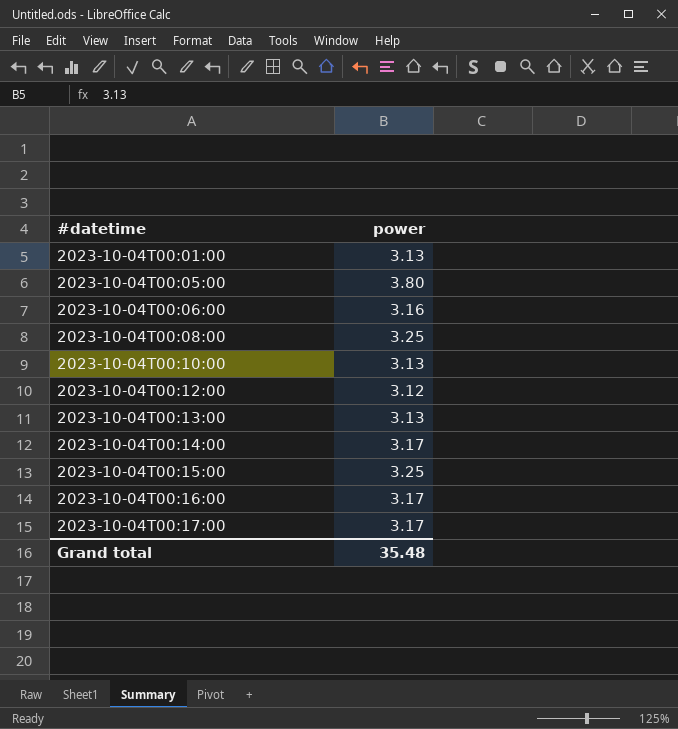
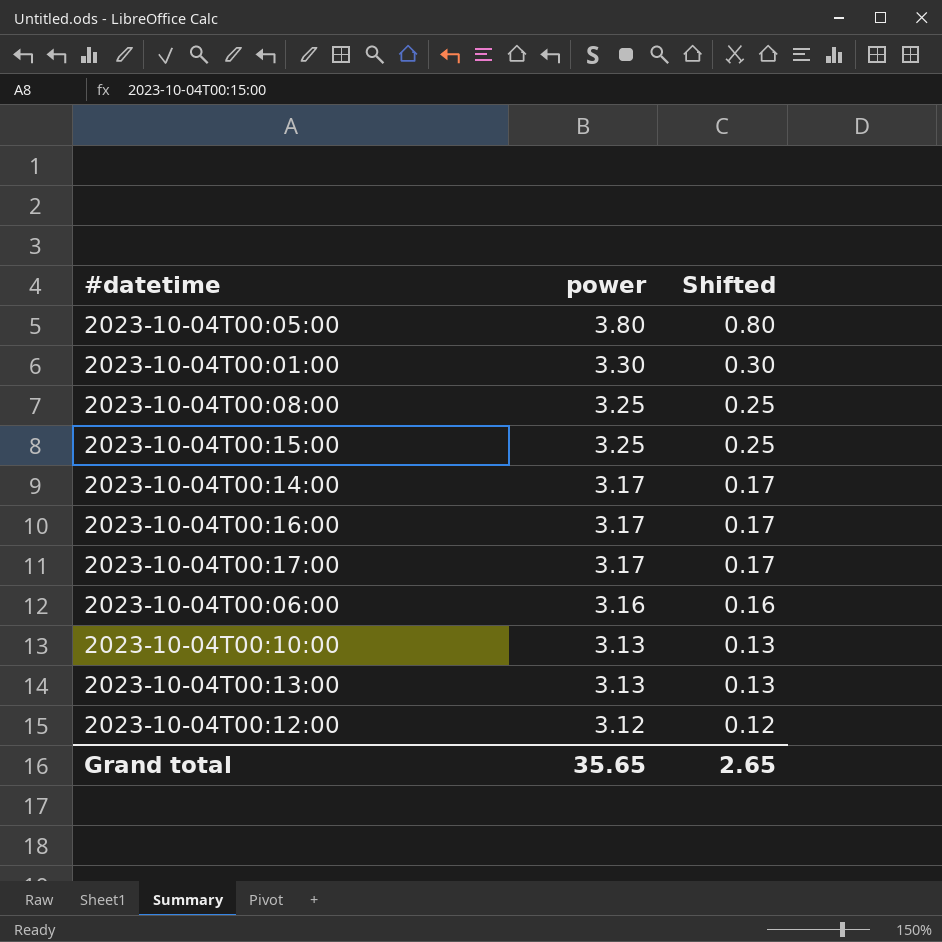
row order: #datetime ascending -> power descending
column Shifted | formula: none -> [power] - 3
2023-10-04T00:01:00 | power: 3.13 -> 3.30
Grand total | power: 35.48 -> 35.65

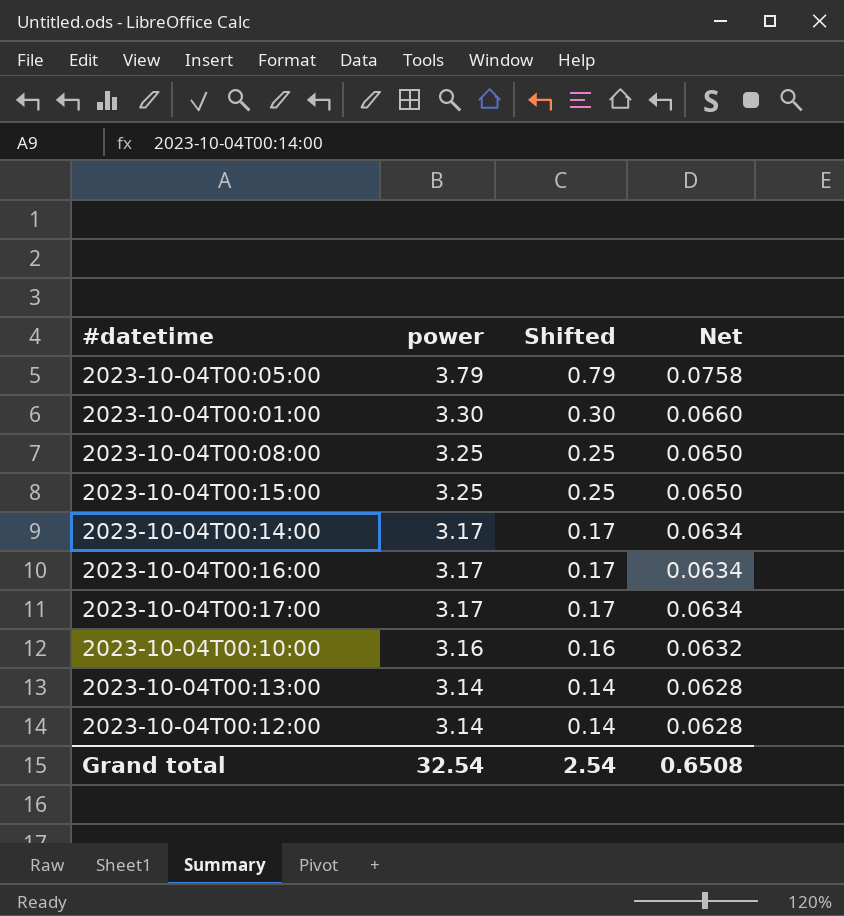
column Net | formula: none -> [power] * 0.02
row 2023-10-04T00:06:00: 3.16 | 0.16 -> none
2023-10-04T00:05:00 | power: 3.80 -> 3.79
2023-10-04T00:05:00 | Shifted: 0.80 -> 0.79
2023-10-04T00:10:00 | power: 3.13 -> 3.16
2023-10-04T00:10:00 | Shifted: 0.13 -> 0.16
2023-10-04T00:13:00 | power: 3.13 -> 3.14
2023-10-04T00:13:00 | Shifted: 0.13 -> 0.14
2023-10-04T00:12:00 | power: 3.12 -> 3.14
2023-10-04T00:12:00 | Shifted: 0.12 -> 0.14
Grand total | power: 35.65 -> 32.54
Grand total | Shifted: 2.65 -> 2.54

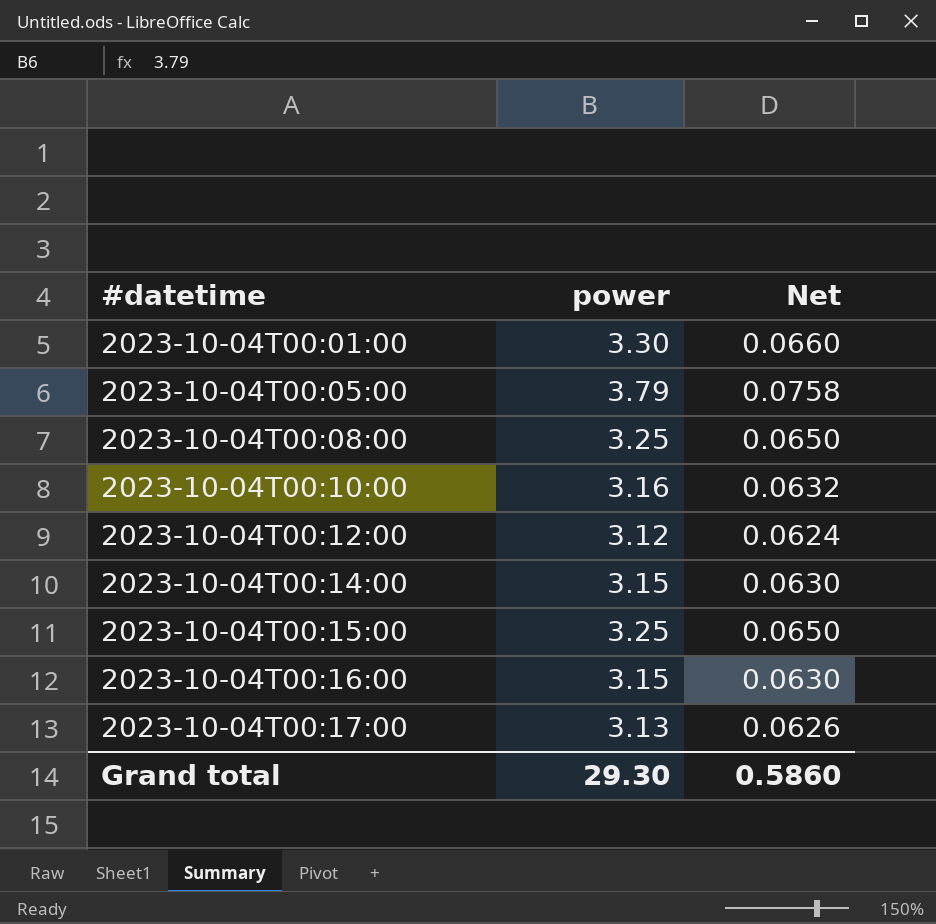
row order: power descending -> #datetime ascending
column Shifted | formula: [power] - 3 -> none
row 2023-10-04T00:13:00: 3.14 | 0.14 | 0.0628 -> none
2023-10-04T00:12:00 | power: 3.14 -> 3.12
2023-10-04T00:12:00 | Net: 0.0628 -> 0.0624
2023-10-04T00:14:00 | power: 3.17 -> 3.15
2023-10-04T00:14:00 | Net: 0.0634 -> 0.0630
2023-10-04T00:16:00 | power: 3.17 -> 3.15
2023-10-04T00:16:00 | Net: 0.0634 -> 0.0630
2023-10-04T00:17:00 | power: 3.17 -> 3.13
2023-10-04T00:17:00 | Net: 0.0634 -> 0.0626
Grand total | power: 32.54 -> 29.30
Grand total | Net: 0.6508 -> 0.5860

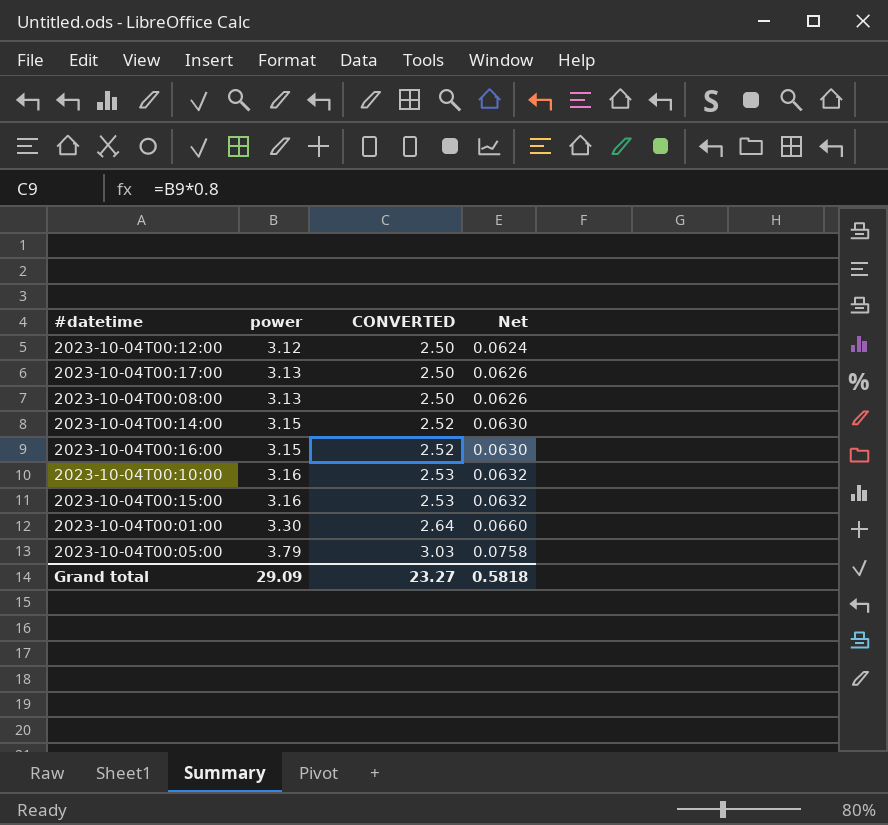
row order: #datetime ascending -> power ascending
column CONVERTED | formula: none -> [power] * 0.8
2023-10-04T00:08:00 | power: 3.25 -> 3.13
2023-10-04T00:08:00 | Net: 0.0650 -> 0.0626
2023-10-04T00:15:00 | power: 3.25 -> 3.16
2023-10-04T00:15:00 | Net: 0.0650 -> 0.0632
Grand total | power: 29.30 -> 29.09
Grand total | Net: 0.5860 -> 0.5818

